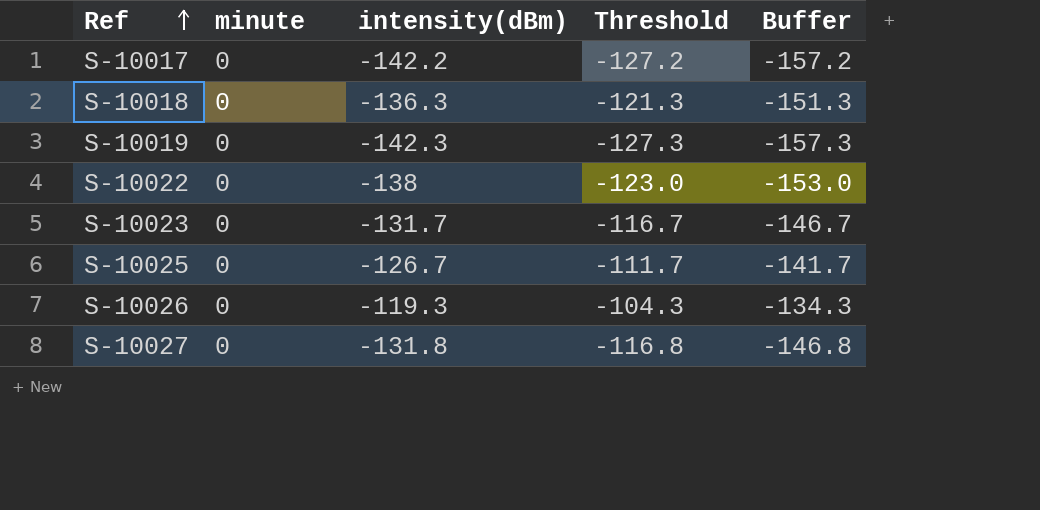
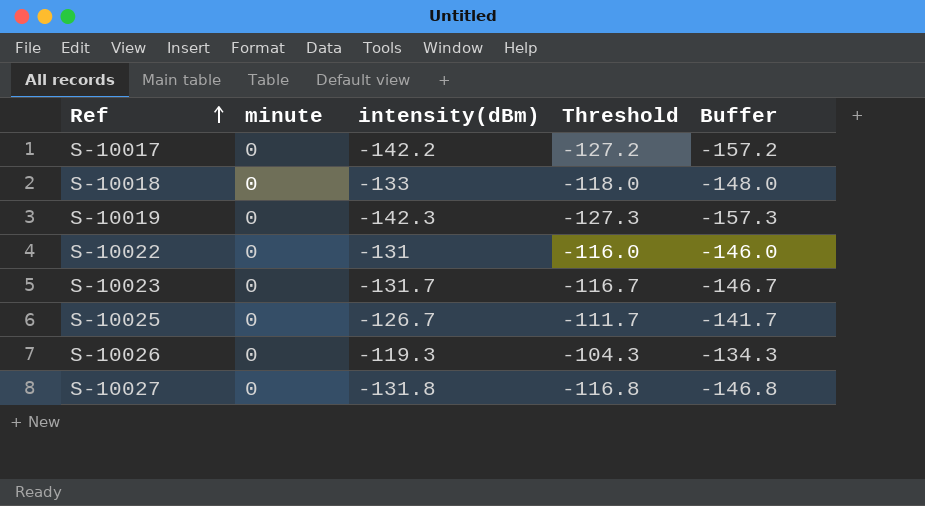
S-10018 | intensity(dBm): -136.3 -> -133
S-10018 | Threshold: -121.3 -> -118.0
S-10018 | Buffer: -151.3 -> -148.0
S-10022 | intensity(dBm): -138 -> -131
S-10022 | Threshold: -123.0 -> -116.0
S-10022 | Buffer: -153.0 -> -146.0

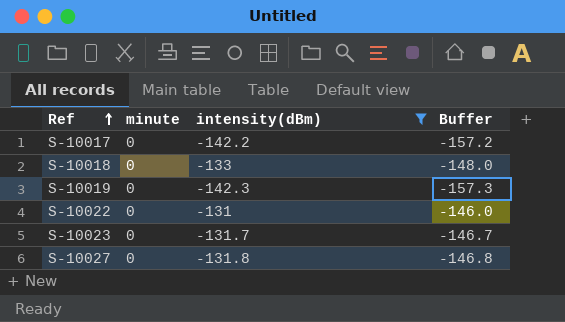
filter: none -> intensity(dBm) <= -131
column Threshold | formula: [intensity(dBm)] + 15 -> none

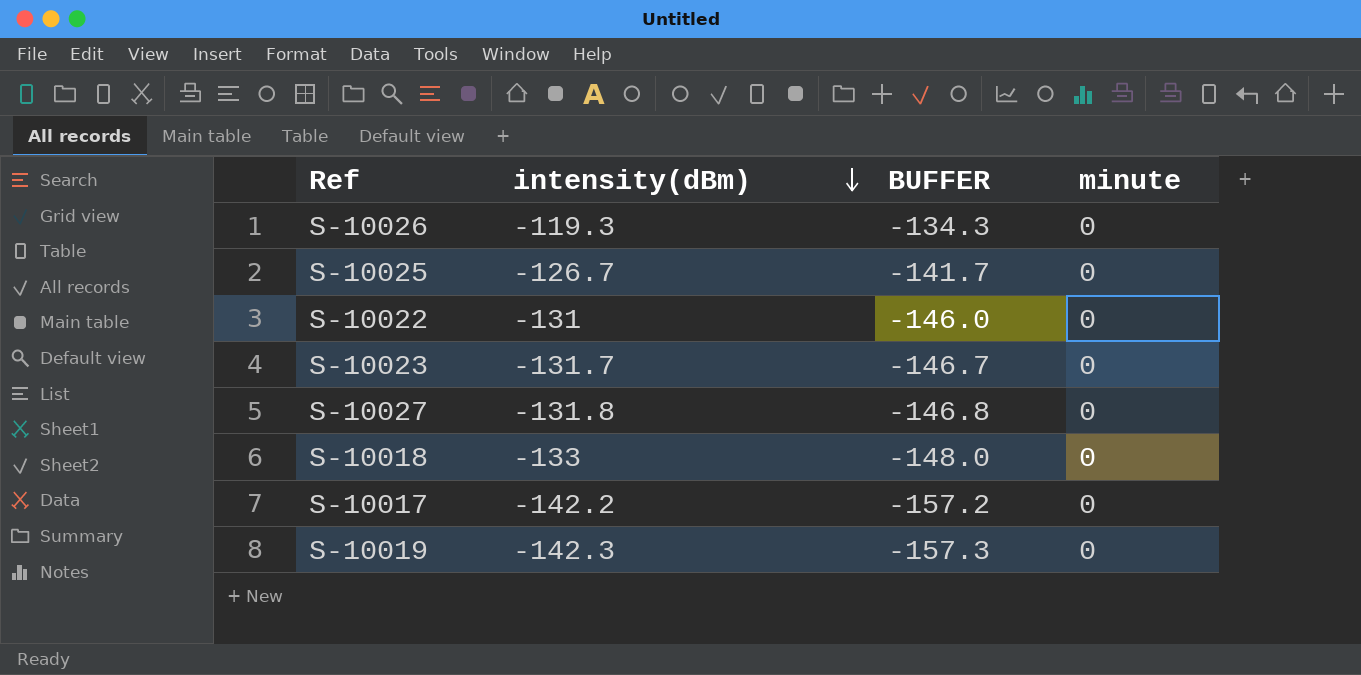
filter: intensity(dBm) <= -131 -> none
row order: Ref ascending -> intensity(dBm) descending
column name: Buffer -> BUFFER
column minute | position: 2 -> 4

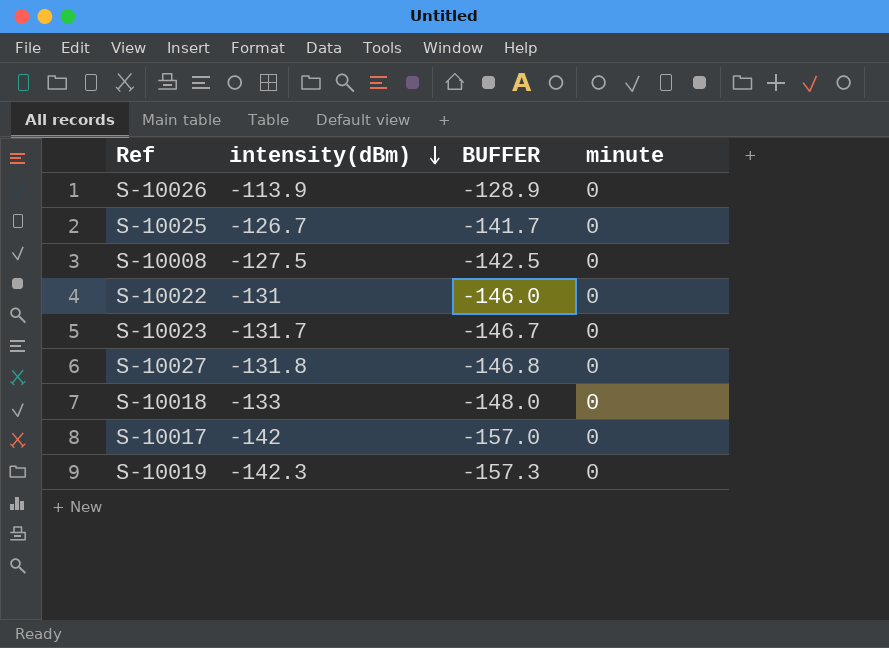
S-10026 | intensity(dBm): -119.3 -> -113.9
S-10026 | BUFFER: -134.3 -> -128.9
row S-10008: none -> -127.5 | -142.5 | 0
S-10017 | intensity(dBm): -142.2 -> -142
S-10017 | BUFFER: -157.2 -> -157.0

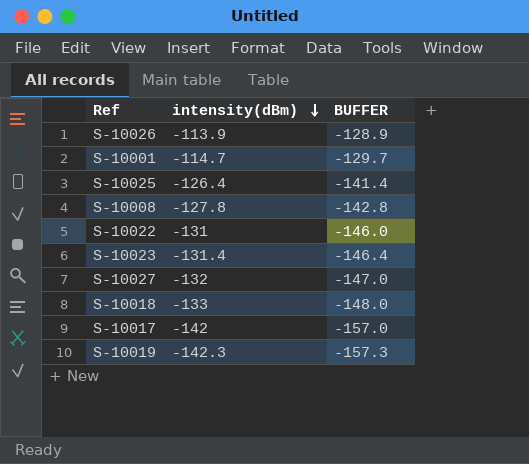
column minute | position: 4 -> none
row S-10001: none -> -114.7 | -129.7
S-10025 | intensity(dBm): -126.7 -> -126.4
S-10025 | BUFFER: -141.7 -> -141.4
S-10008 | intensity(dBm): -127.5 -> -127.8
S-10008 | BUFFER: -142.5 -> -142.8
S-10023 | intensity(dBm): -131.7 -> -131.4
S-10023 | BUFFER: -146.7 -> -146.4
S-10027 | intensity(dBm): -131.8 -> -132
S-10027 | BUFFER: -146.8 -> -147.0

